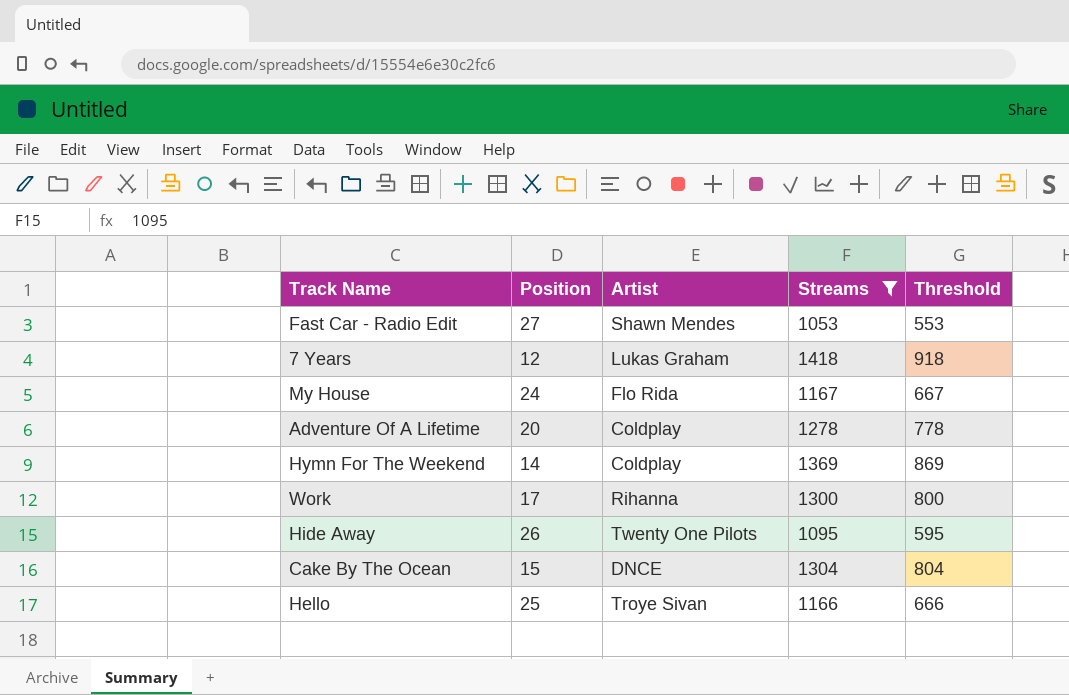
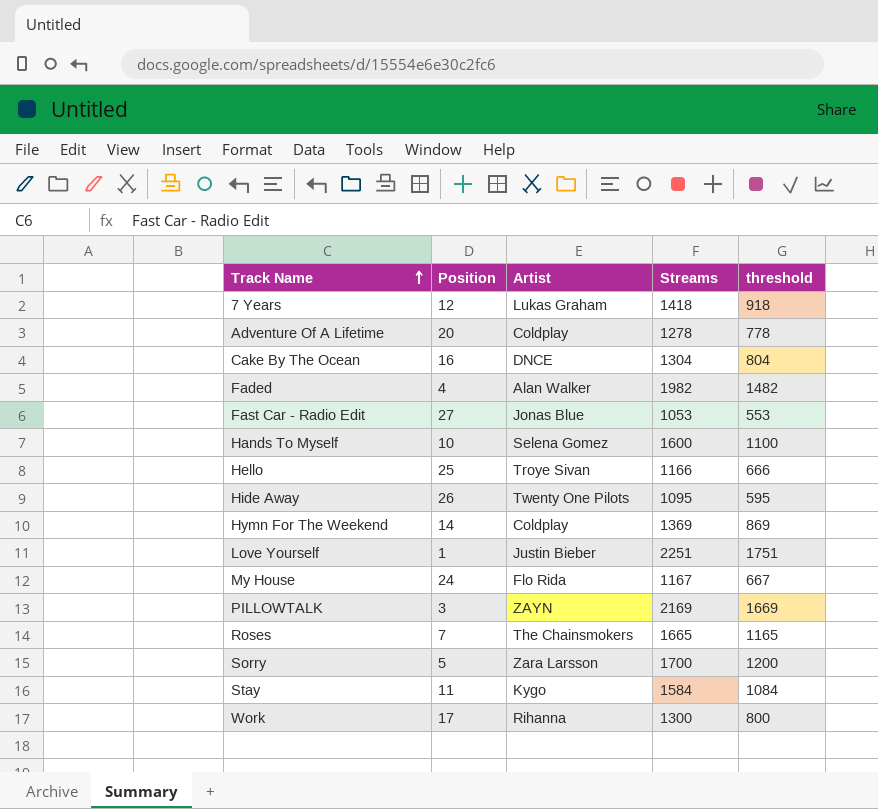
filter: Streams <= 1418 -> none
row order: none -> Track Name ascending
column name: Threshold -> threshold
Cake By The Ocean | Position: 15 -> 16
Fast Car - Radio Edit | Artist: Shawn Mendes -> Jonas Blue

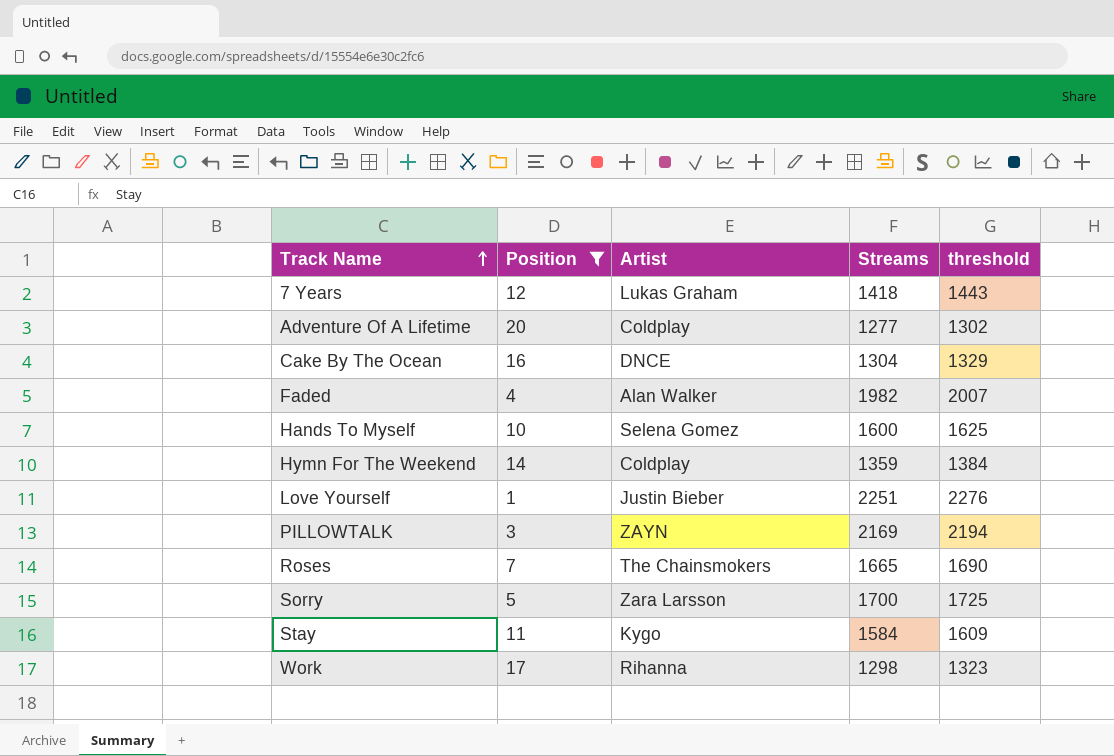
filter: none -> Position <= 20
column threshold | formula: [Streams] - 500 -> [Streams] + 25
Adventure Of A Lifetime | Streams: 1278 -> 1277
Hymn For The Weekend | Streams: 1369 -> 1359
Work | Streams: 1300 -> 1298

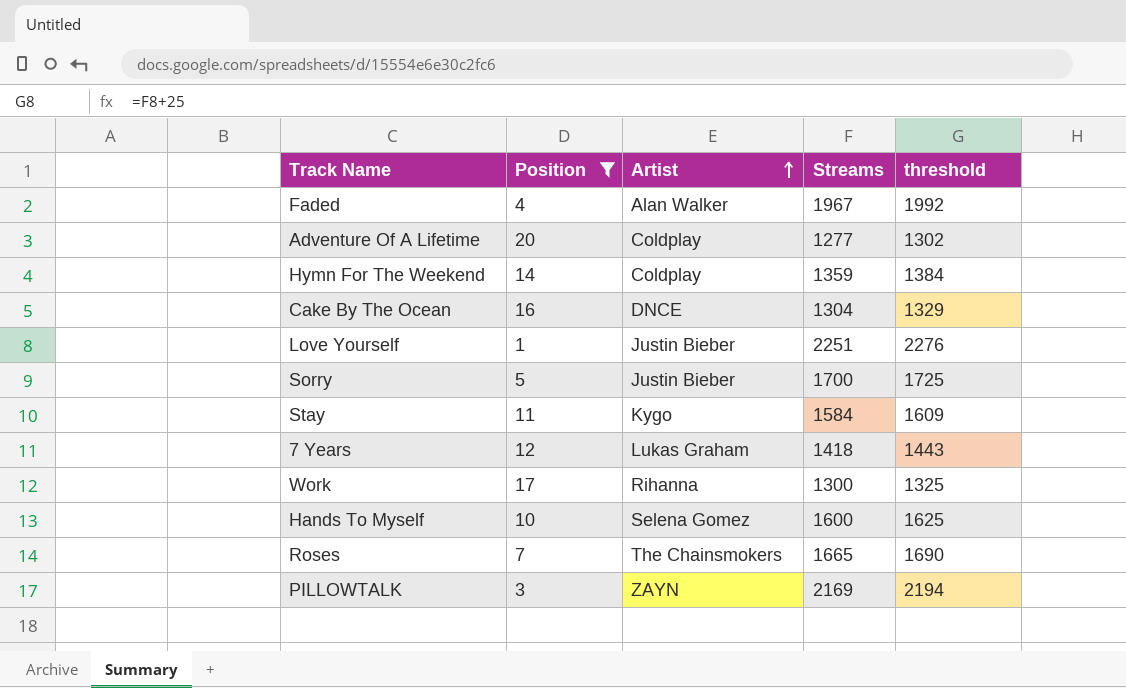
row order: Track Name ascending -> Artist ascending
Faded | Streams: 1982 -> 1967
Faded | threshold: 2007 -> 1992
Sorry | Artist: Zara Larsson -> Justin Bieber
Work | Streams: 1298 -> 1300
Work | threshold: 1323 -> 1325

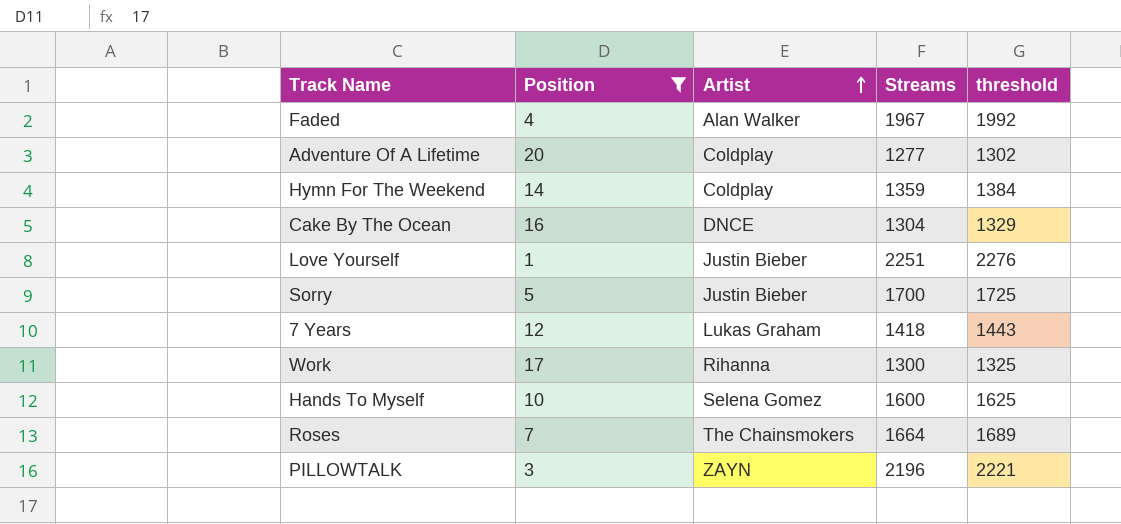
row Stay: 11 | Kygo | 1584 | 1609 -> none
Roses | Streams: 1665 -> 1664
Roses | threshold: 1690 -> 1689
PILLOWTALK | Streams: 2169 -> 2196
PILLOWTALK | threshold: 2194 -> 2221

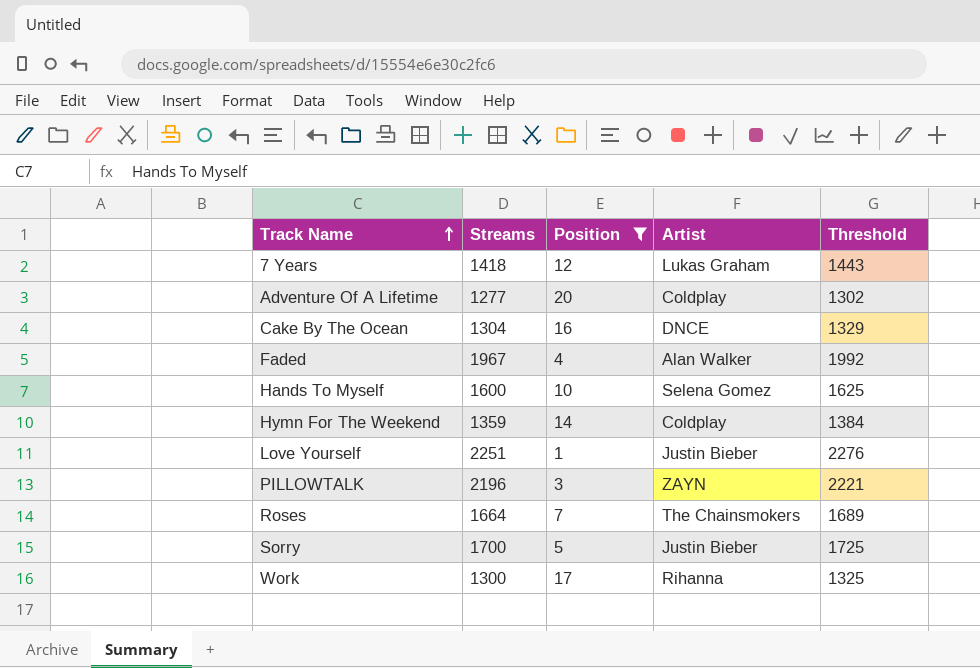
row order: Artist ascending -> Track Name ascending
column Streams | position: 4 -> 2
column name: threshold -> Threshold

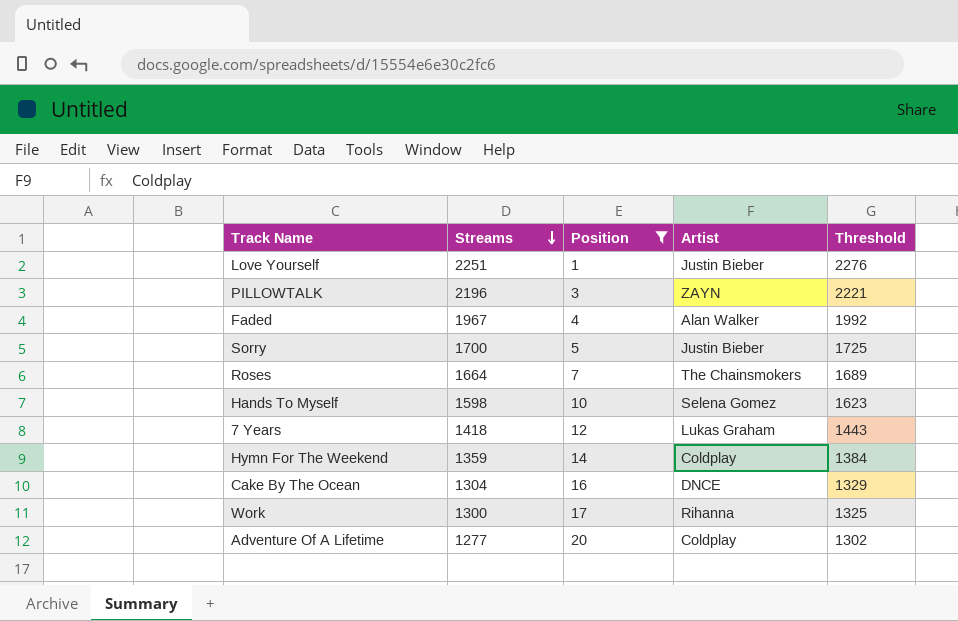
row order: Track Name ascending -> Streams descending
Hands To Myself | Streams: 1600 -> 1598
Hands To Myself | Threshold: 1625 -> 1623

